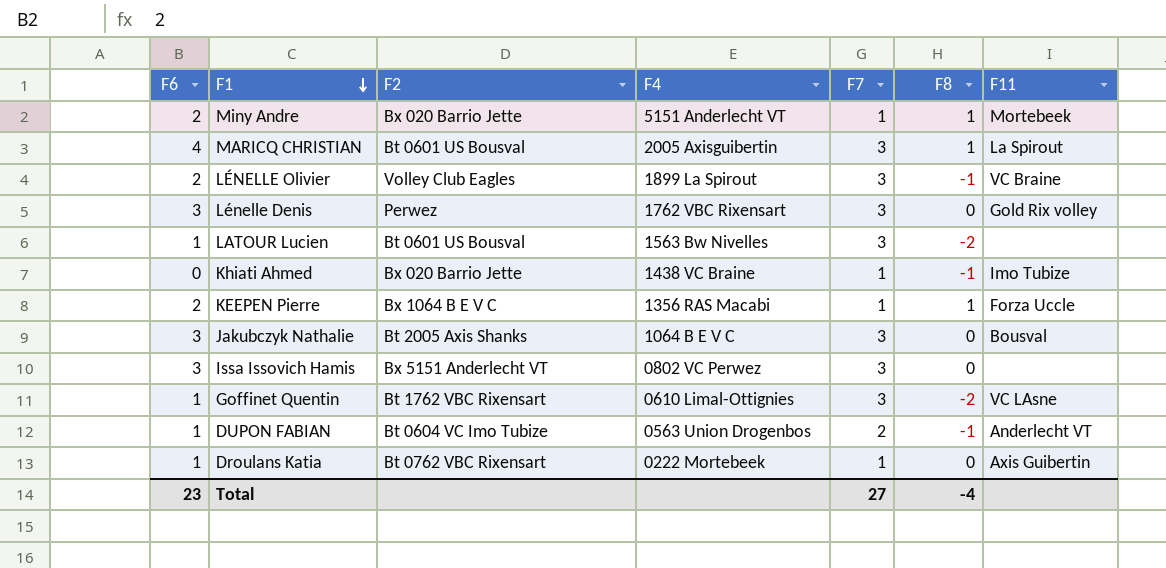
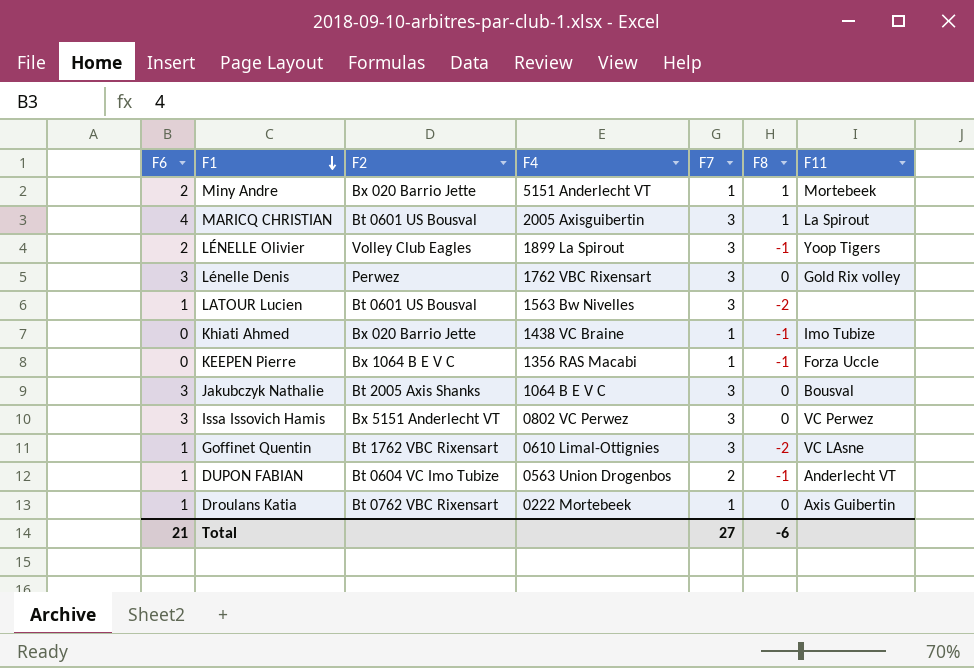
LÉNELLE Olivier | F11: VC Braine -> Yoop Tigers
KEEPEN Pierre | F6: 2 -> 0
KEEPEN Pierre | F8: 1 -> -1
Issa Issovich Hamis | F11: none -> VC Perwez
Total | F6: 23 -> 21
Total | F8: -4 -> -6

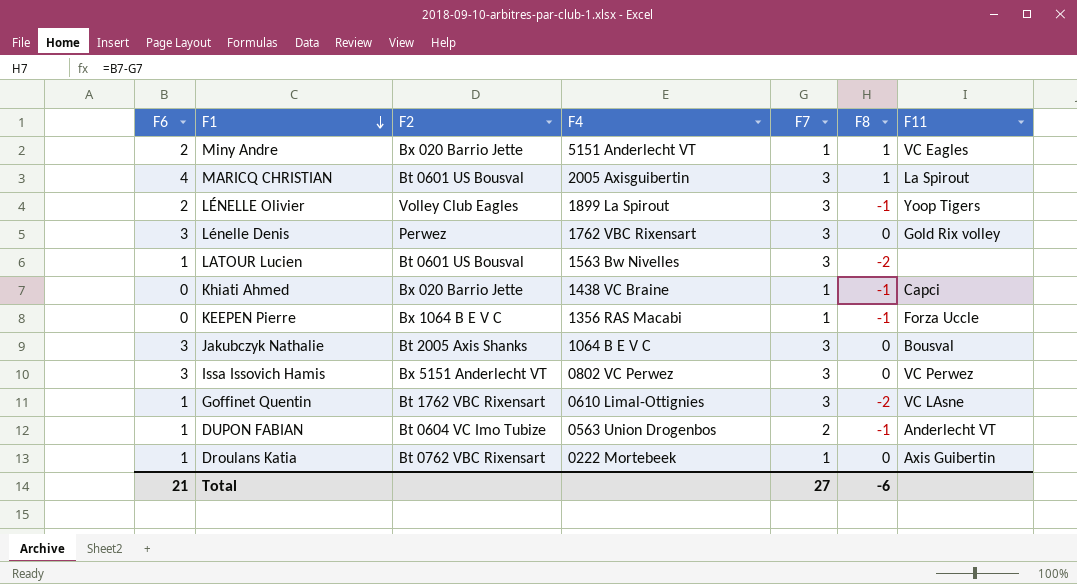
Miny Andre | F11: Mortebeek -> VC Eagles
Khiati Ahmed | F11: Imo Tubize -> Capci

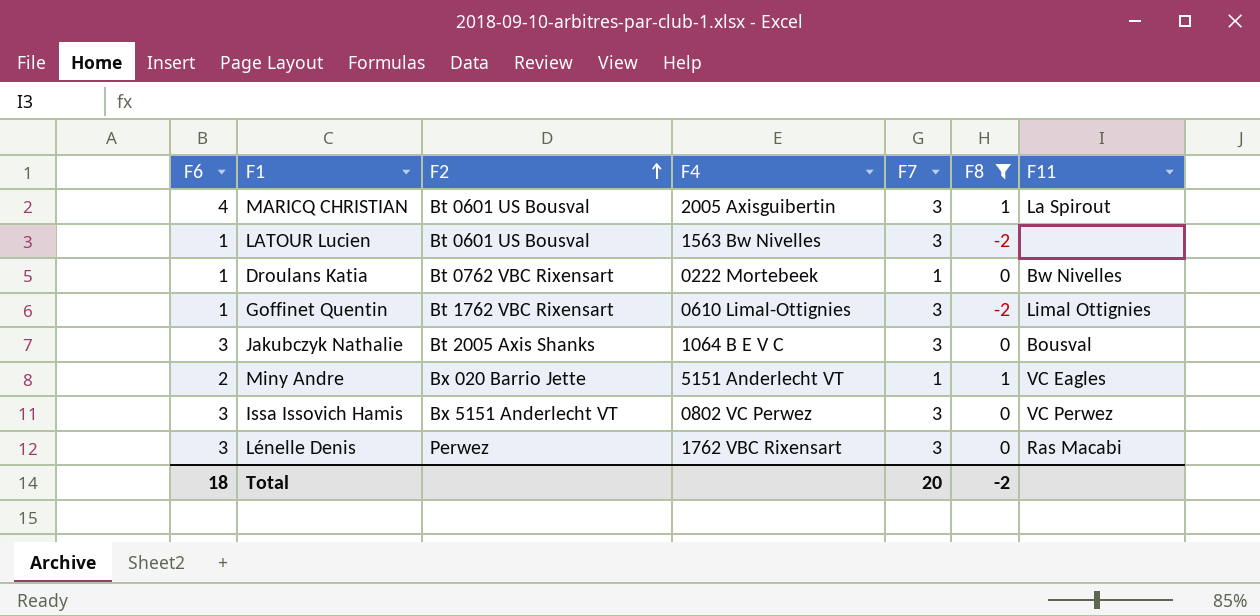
filter: none -> F8 != -1
row order: F1 descending -> F2 ascending
Droulans Katia | F11: Axis Guibertin -> Bw Nivelles
Goffinet Quentin | F11: VC LAsne -> Limal Ottignies
Lénelle Denis | F11: Gold Rix volley -> Ras Macabi
Total | F6: 21 -> 18
Total | F7: 27 -> 20
Total | F8: -6 -> -2

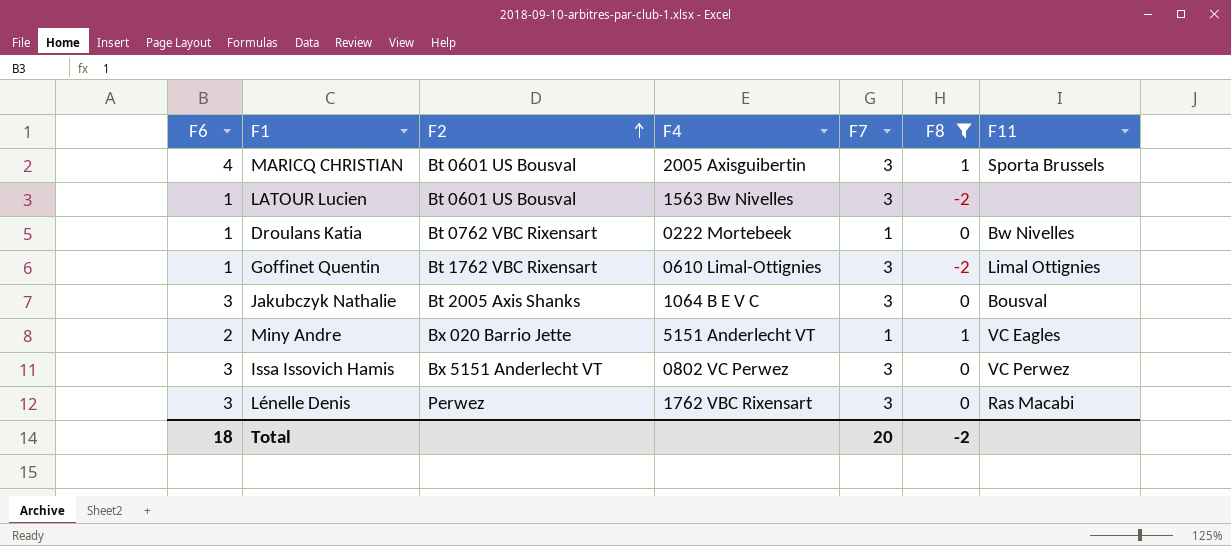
MARICQ CHRISTIAN | F11: La Spirout -> Sporta Brussels

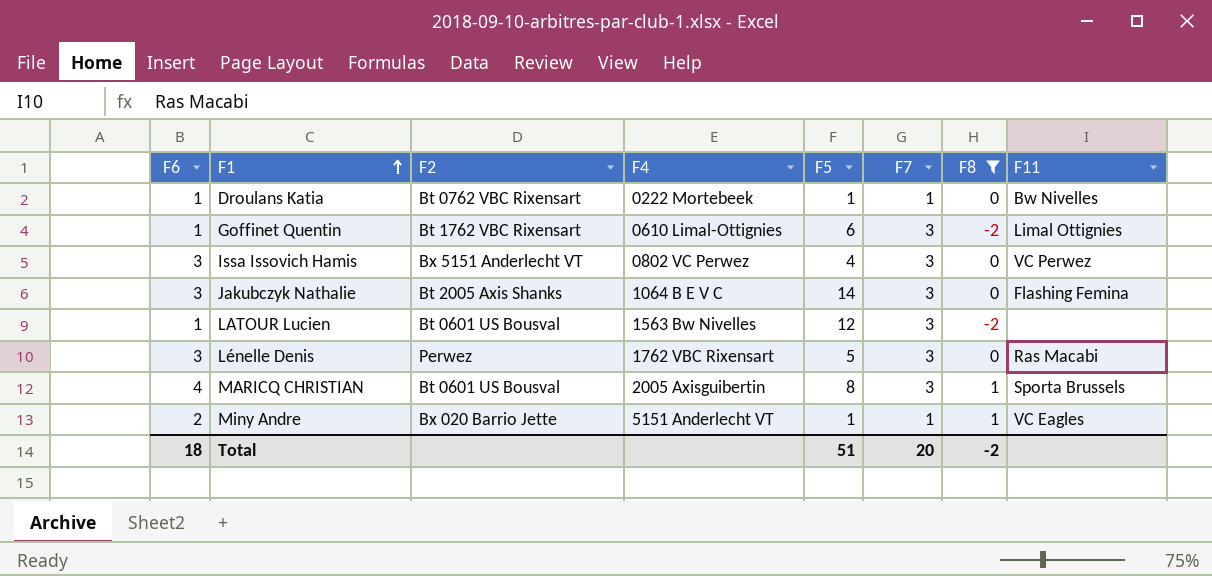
row order: F2 ascending -> F1 ascending
column F5 | position: none -> 5
Jakubczyk Nathalie | F11: Bousval -> Flashing Femina

